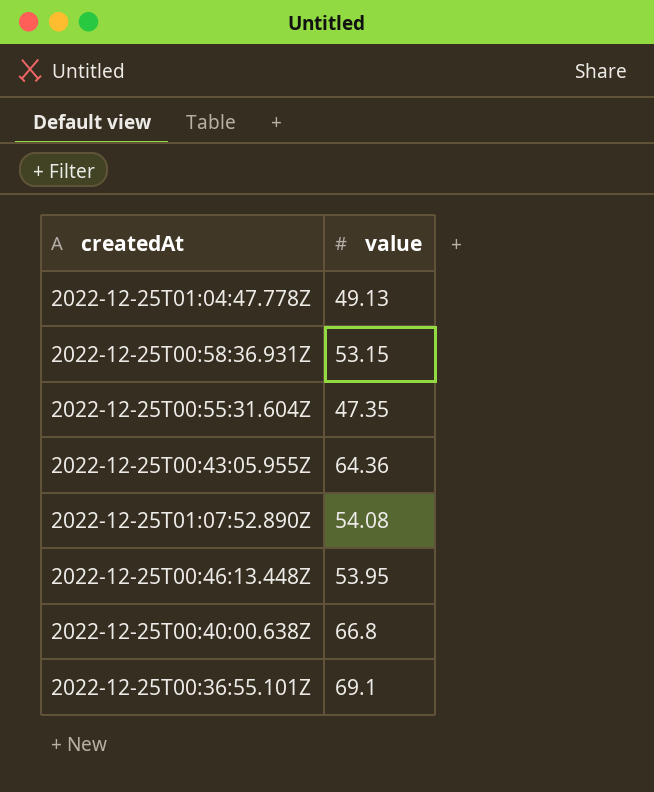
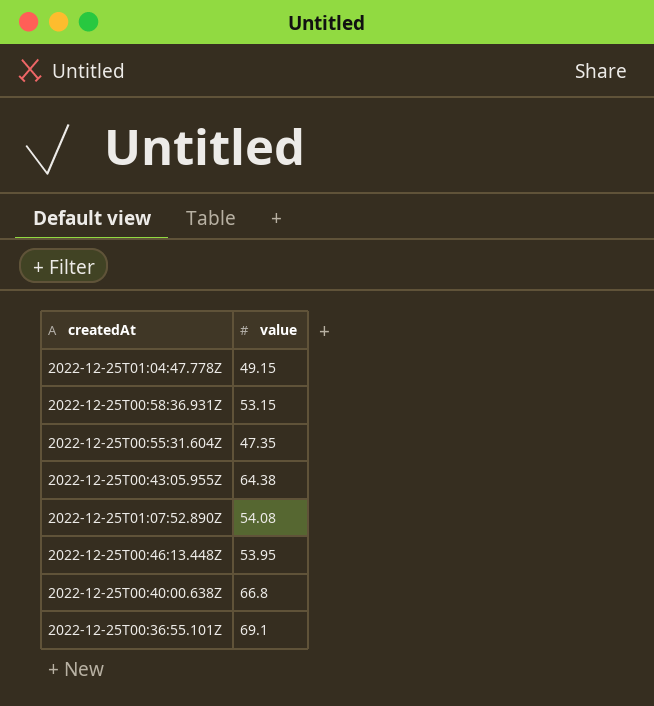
2022-12-25T01:04:47.778Z | value: 49.13 -> 49.15
2022-12-25T00:43:05.955Z | value: 64.36 -> 64.38

